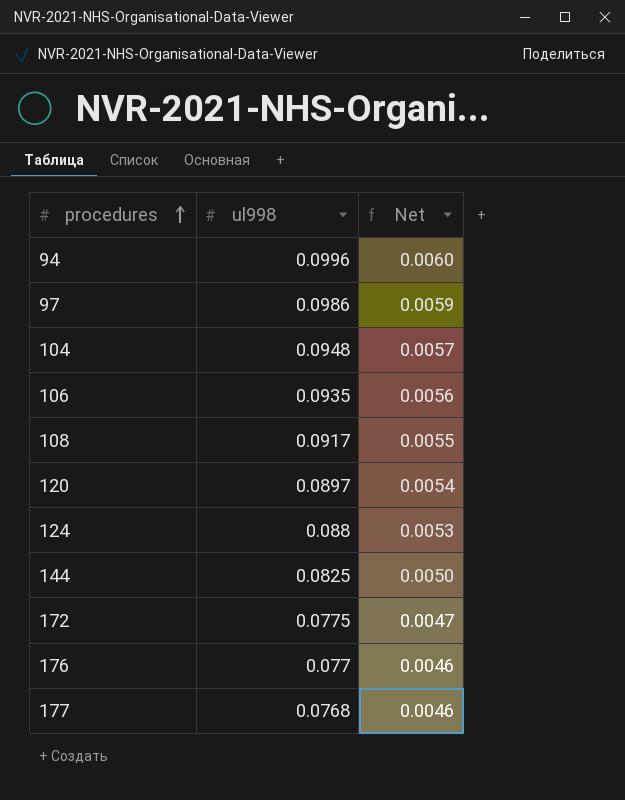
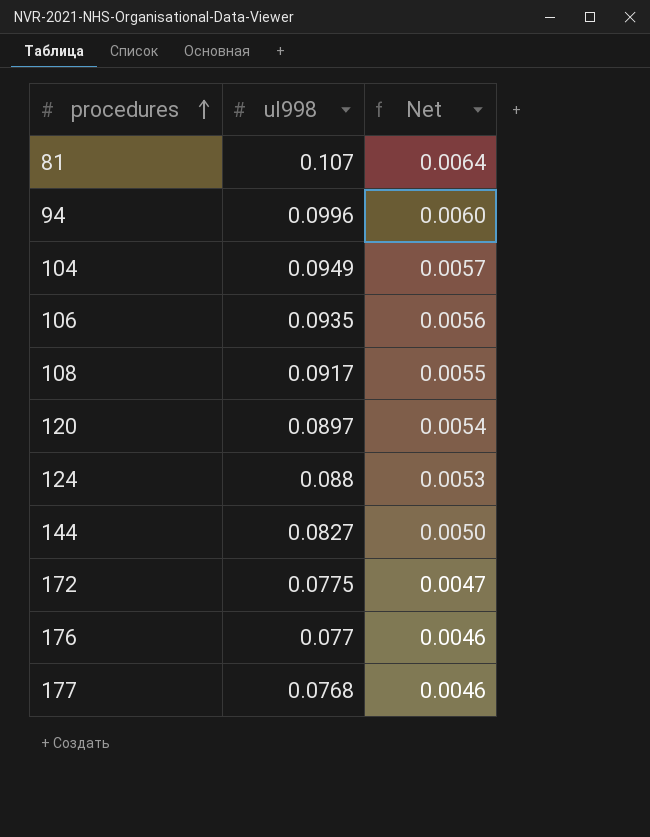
row 97: 0.0986 | 0.0059 -> none
row 81: none -> 0.107 | 0.0064
104 | ul998: 0.0948 -> 0.0949
144 | ul998: 0.0825 -> 0.0827

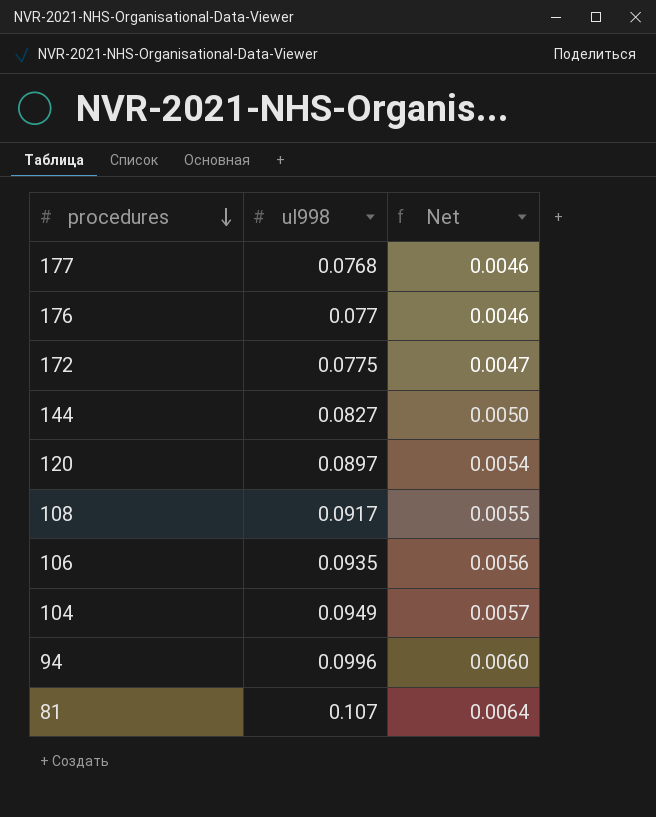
row order: procedures ascending -> procedures descending
row 124: 0.088 | 0.0053 -> none

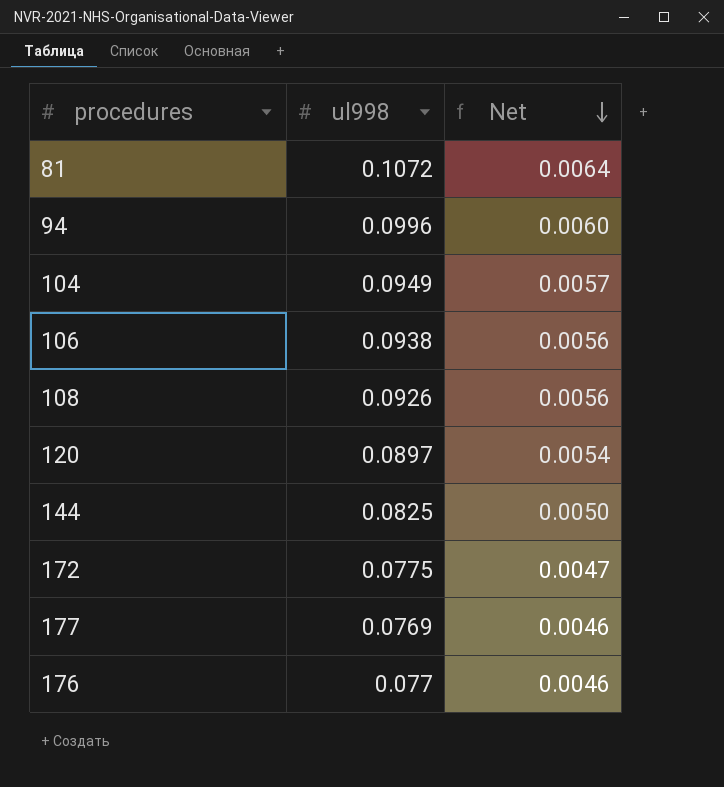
row order: procedures descending -> Net descending
81 | ul998: 0.107 -> 0.1072
106 | ul998: 0.0935 -> 0.0938
108 | ul998: 0.0917 -> 0.0926
108 | Net: 0.0055 -> 0.0056
144 | ul998: 0.0827 -> 0.0825
177 | ul998: 0.0768 -> 0.0769

